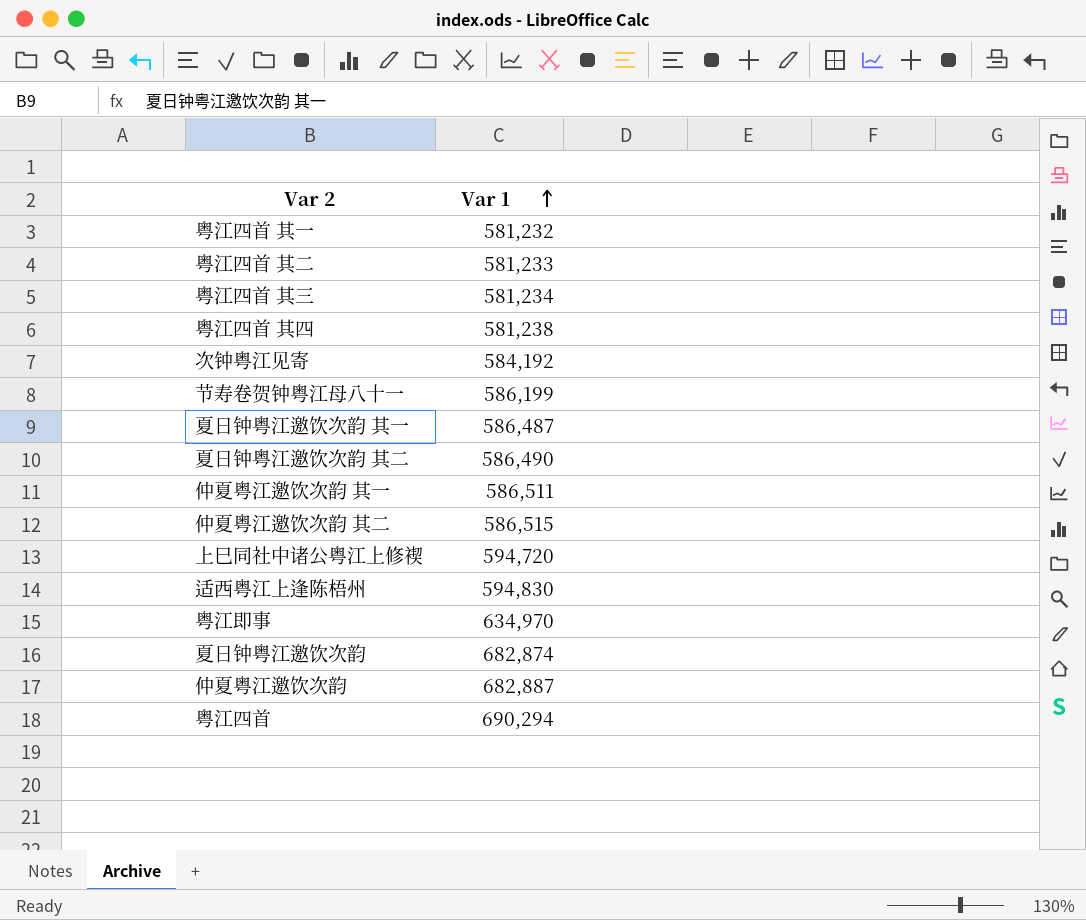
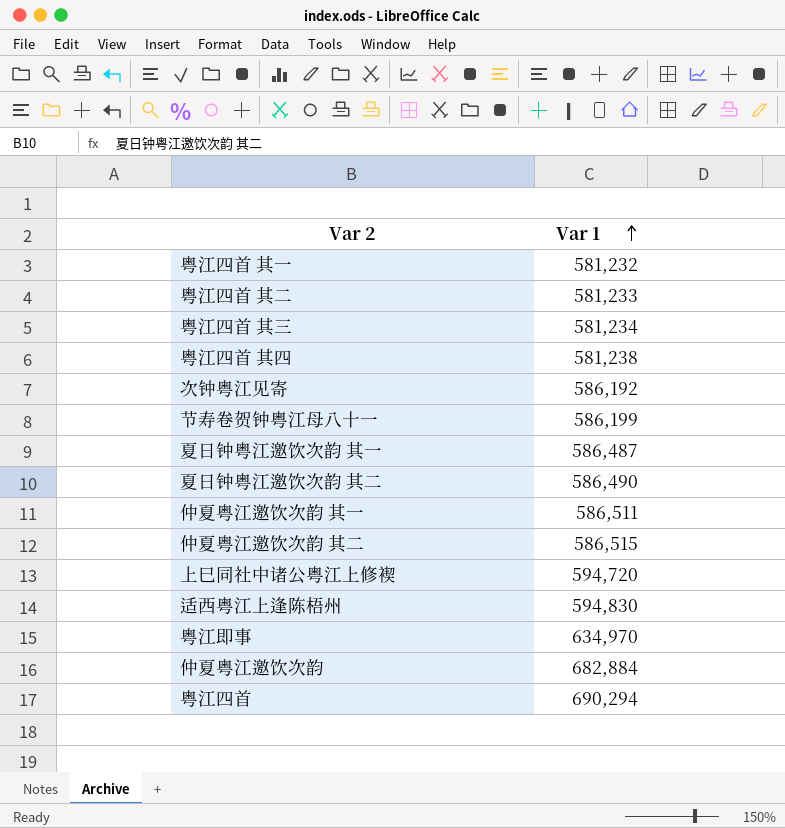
row 夏日钟粤江邀饮次韵: 682,874 -> none
次钟粤江见寄 | Var 1: 584,192 -> 586,192
仲夏粤江邀饮次韵 | Var 1: 682,887 -> 682,884

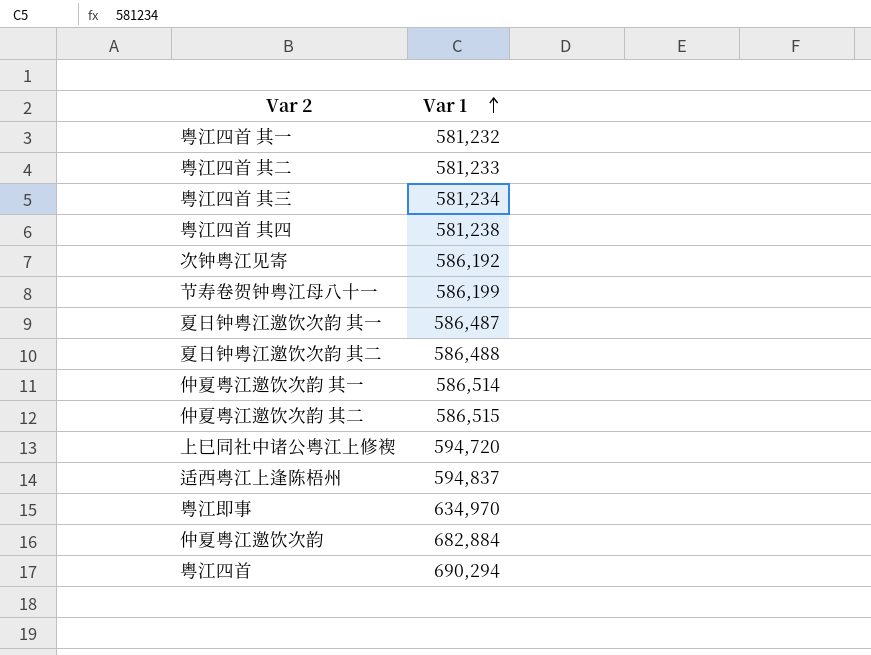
夏日钟粤江邀饮次韵 其二 | Var 1: 586,490 -> 586,488
仲夏粤江邀饮次韵 其一 | Var 1: 586,511 -> 586,514
适西粤江上逢陈梧州 | Var 1: 594,830 -> 594,837

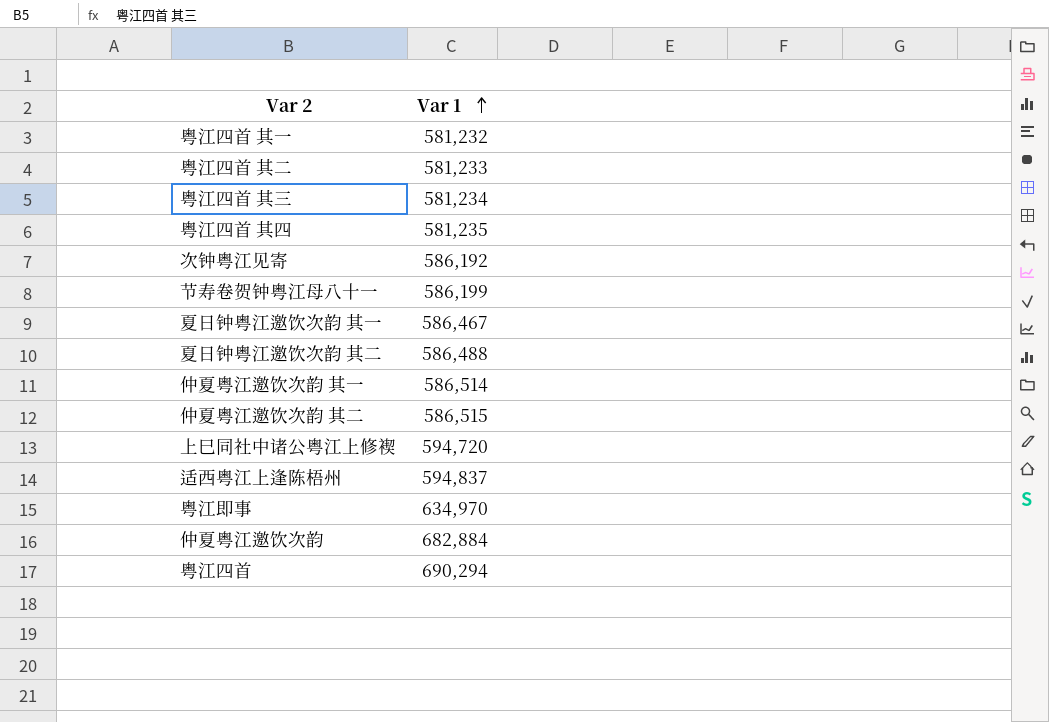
粤江四首 其四 | Var 1: 581,238 -> 581,235
夏日钟粤江邀饮次韵 其一 | Var 1: 586,487 -> 586,467

